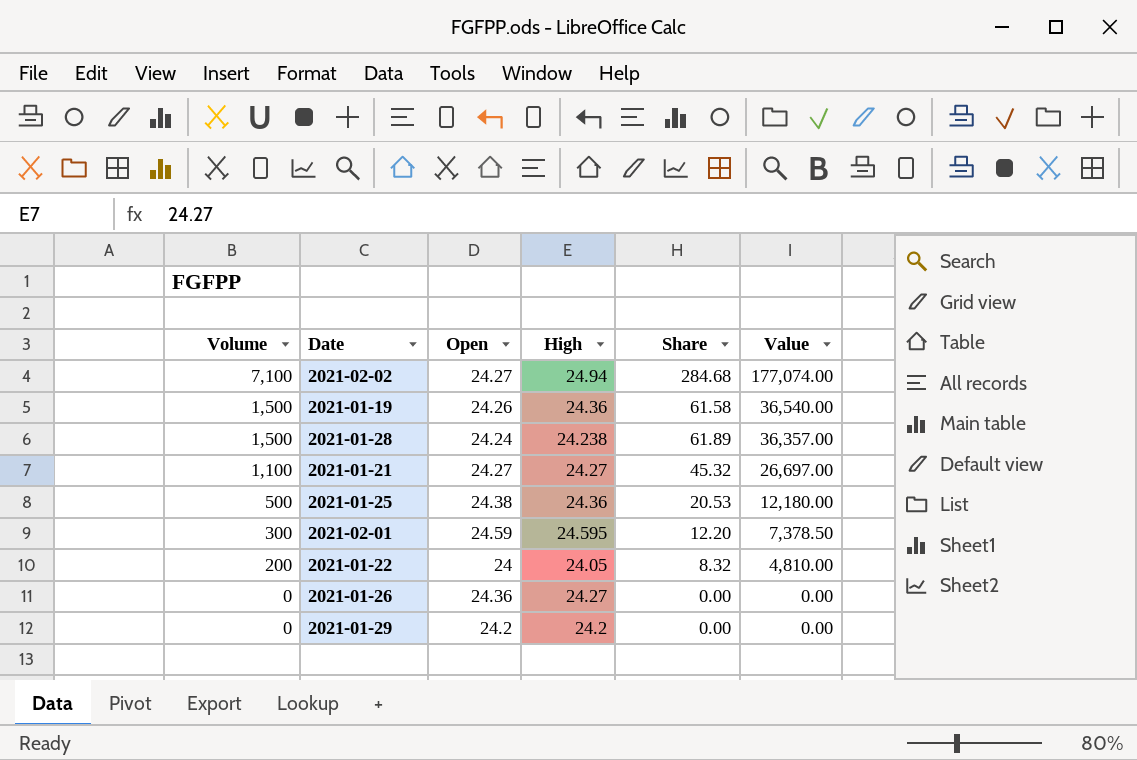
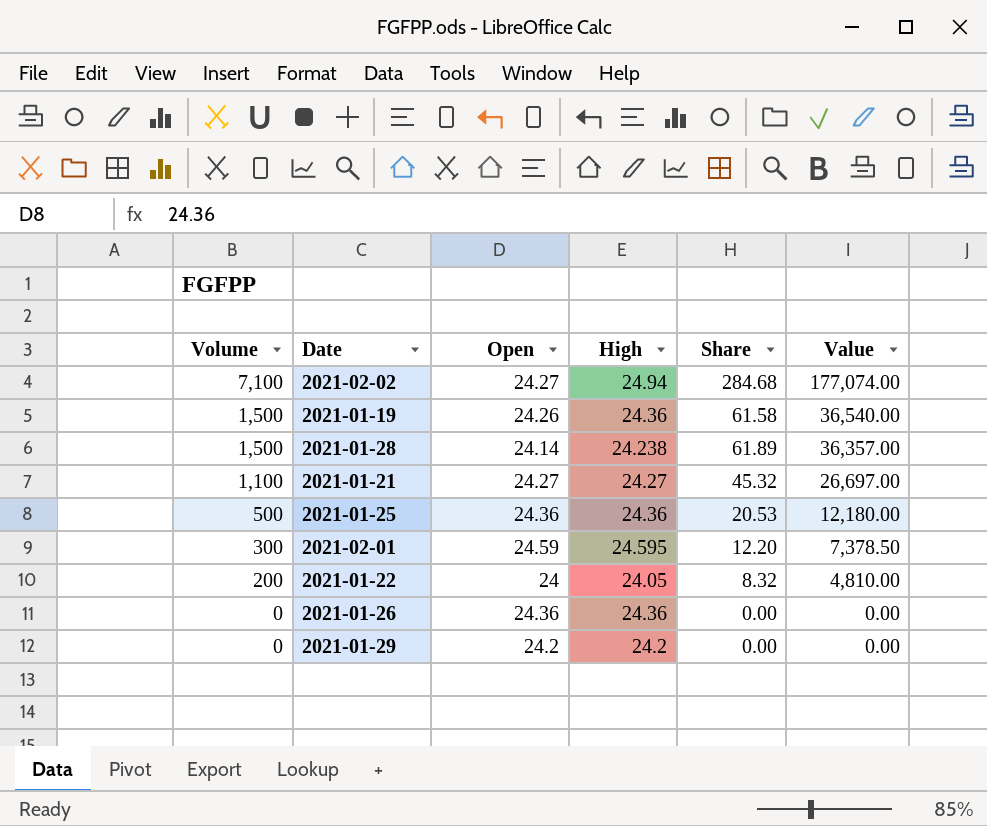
2021-01-28 | Open: 24.24 -> 24.14
2021-01-25 | Open: 24.38 -> 24.36
2021-01-26 | High: 24.27 -> 24.36

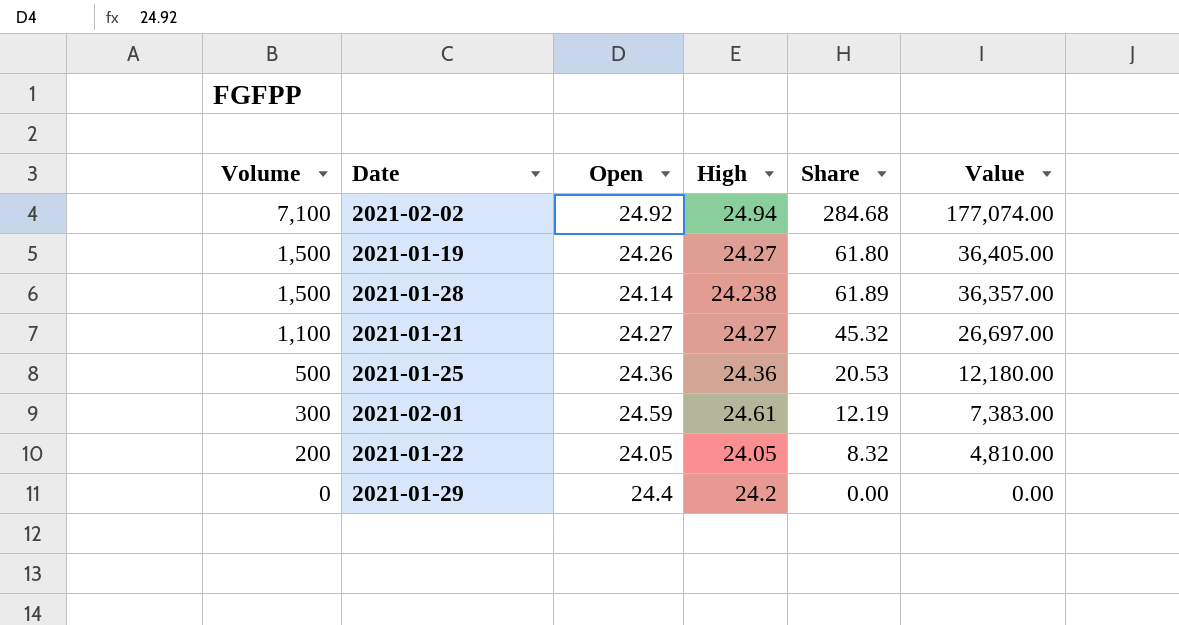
row 2021-01-26: 0 | 24.36 | 24.36 | 0.00 | 0.00 -> none
2021-02-02 | Open: 24.27 -> 24.92
2021-01-19 | High: 24.36 -> 24.27
2021-01-19 | Share: 61.58 -> 61.80
2021-01-19 | Value: 36,540.00 -> 36,405.00
2021-02-01 | High: 24.595 -> 24.61
2021-02-01 | Share: 12.20 -> 12.19
2021-02-01 | Value: 7,378.50 -> 7,383.00
2021-01-22 | Open: 24 -> 24.05
2021-01-29 | Open: 24.2 -> 24.4

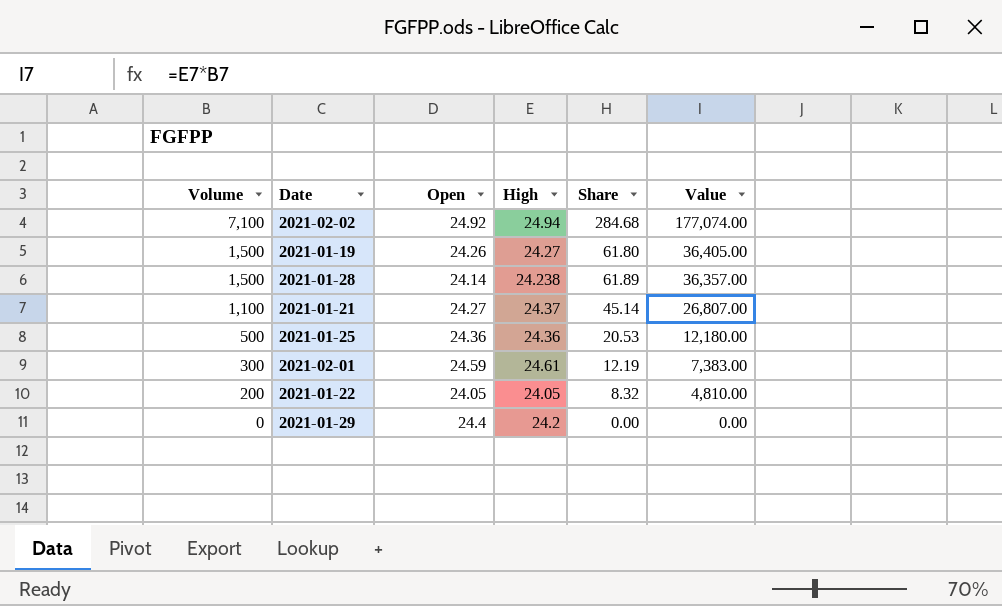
2021-01-21 | High: 24.27 -> 24.37
2021-01-21 | Share: 45.32 -> 45.14
2021-01-21 | Value: 26,697.00 -> 26,807.00

